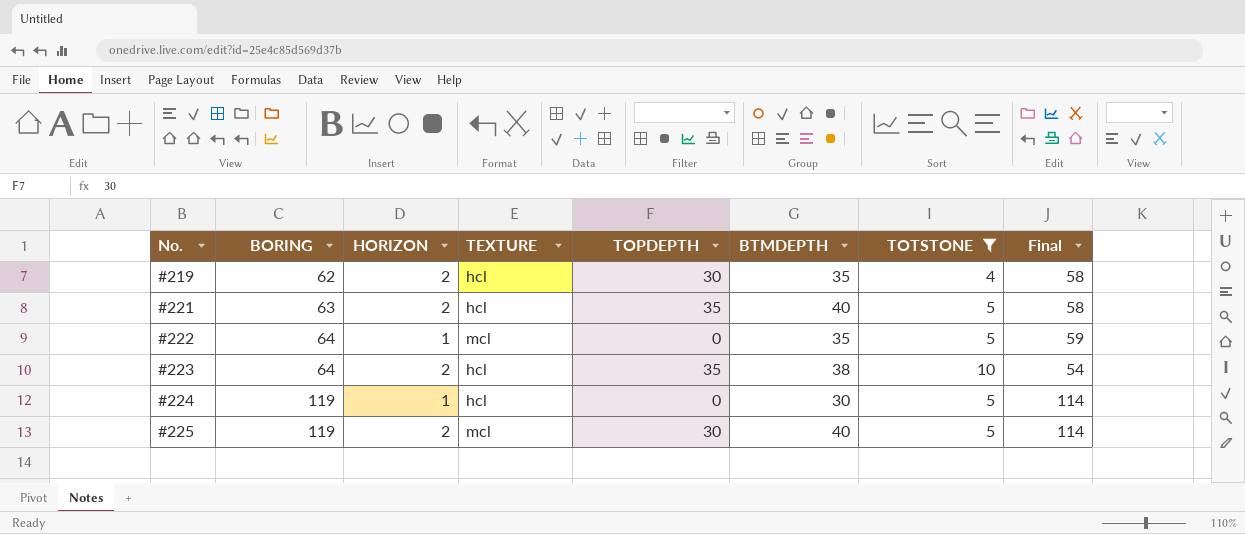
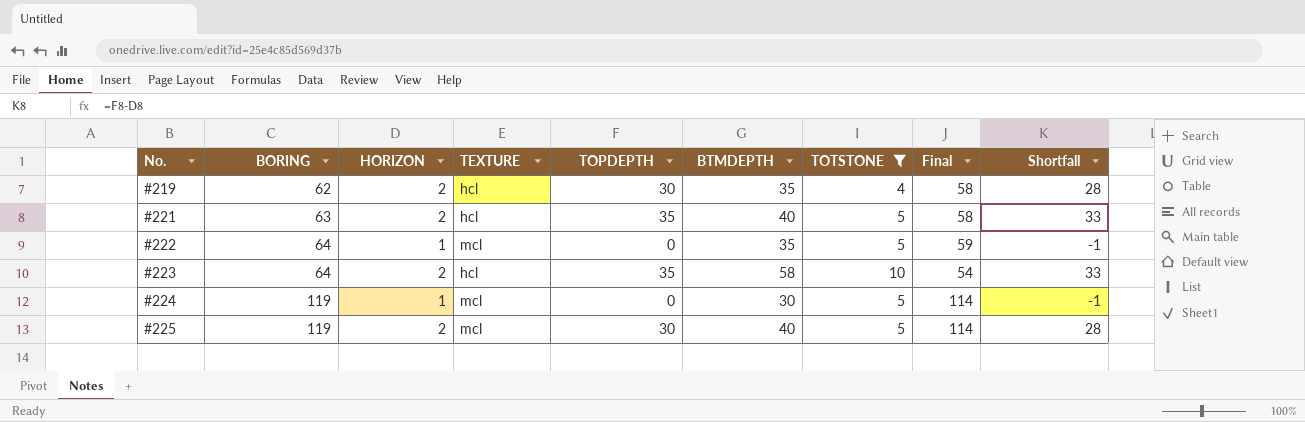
column Shortfall | formula: none -> [TOPDEPTH] - [HORIZON]
#223 | BTMDEPTH: 38 -> 58
#224 | TEXTURE: hcl -> mcl

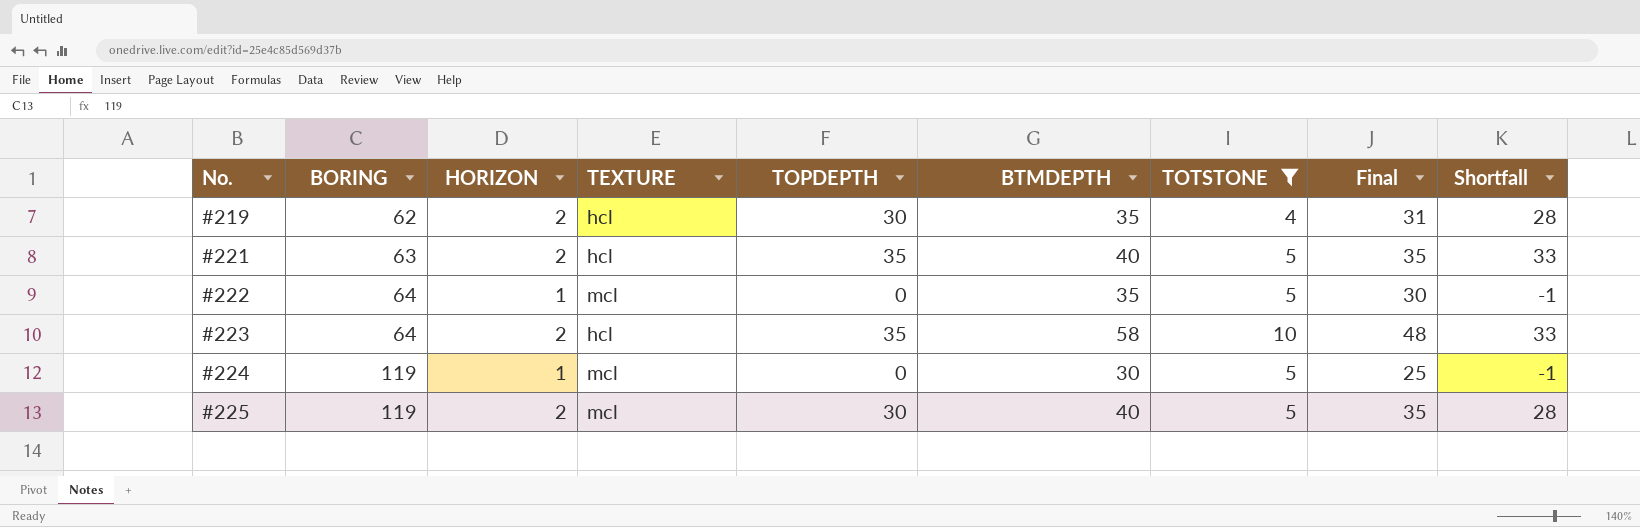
column Final | formula: [BORING] - [TOTSTONE] -> [BTMDEPTH] - [TOTSTONE]

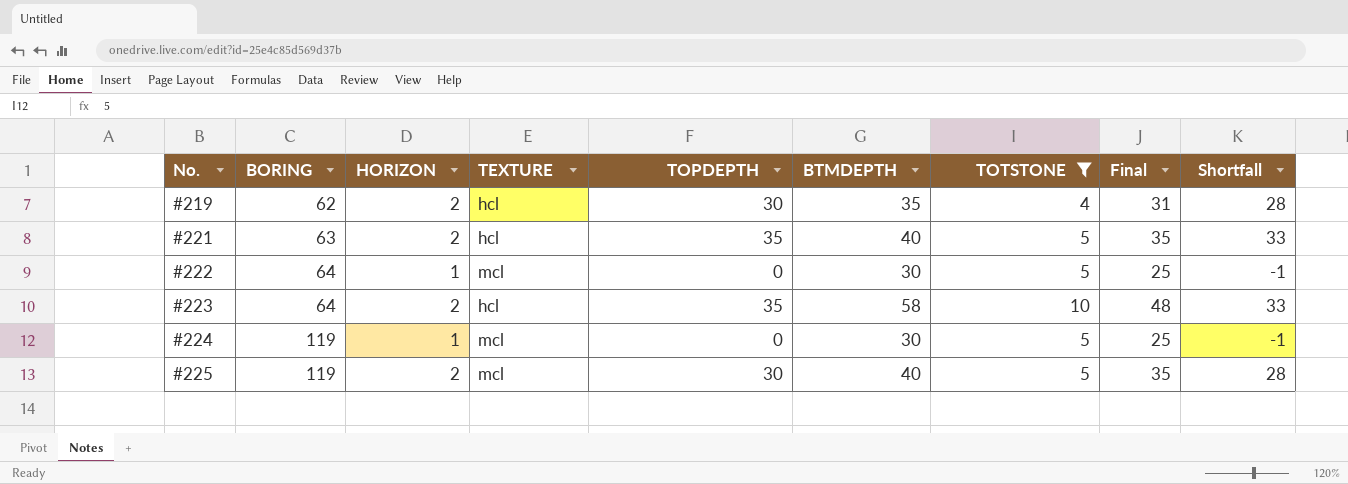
#222 | BTMDEPTH: 35 -> 30
#222 | Final: 30 -> 25

